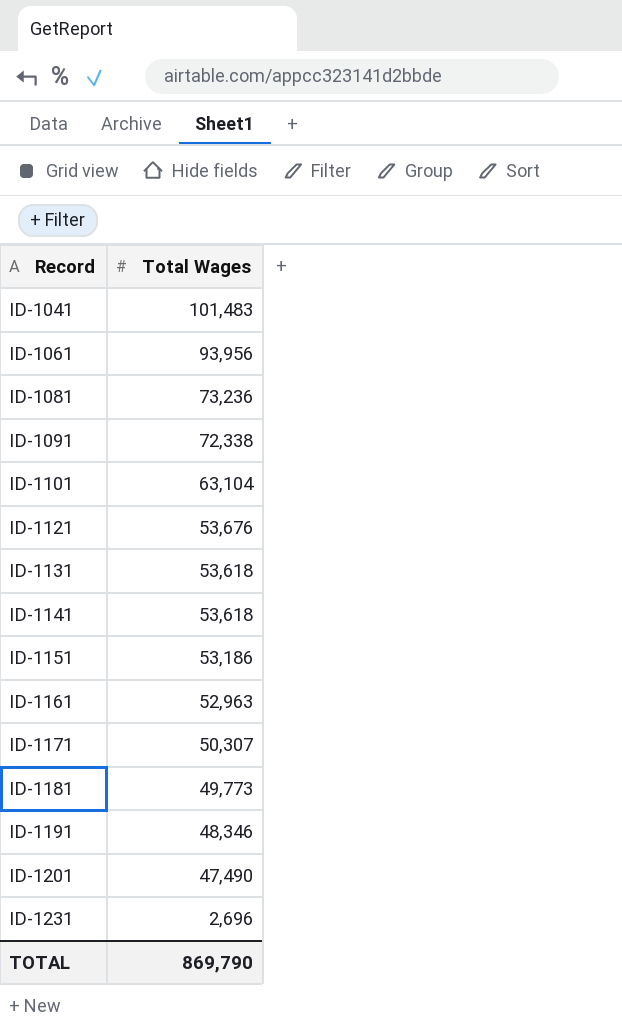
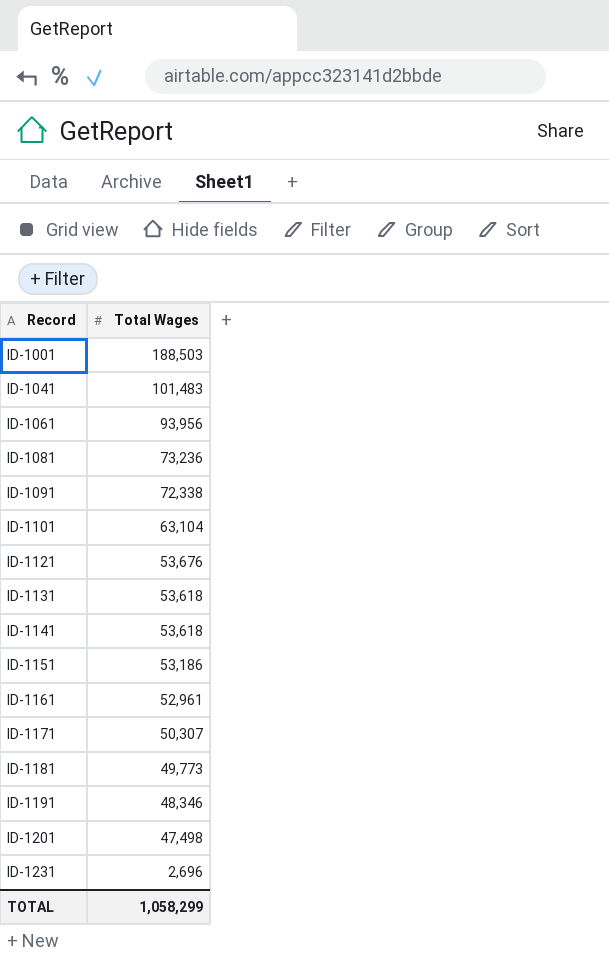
row ID-1001: none -> 188,503
ID-1161 | Total Wages: 52,963 -> 52,961
ID-1201 | Total Wages: 47,490 -> 47,498
TOTAL | Total Wages: 869,790 -> 1,058,299

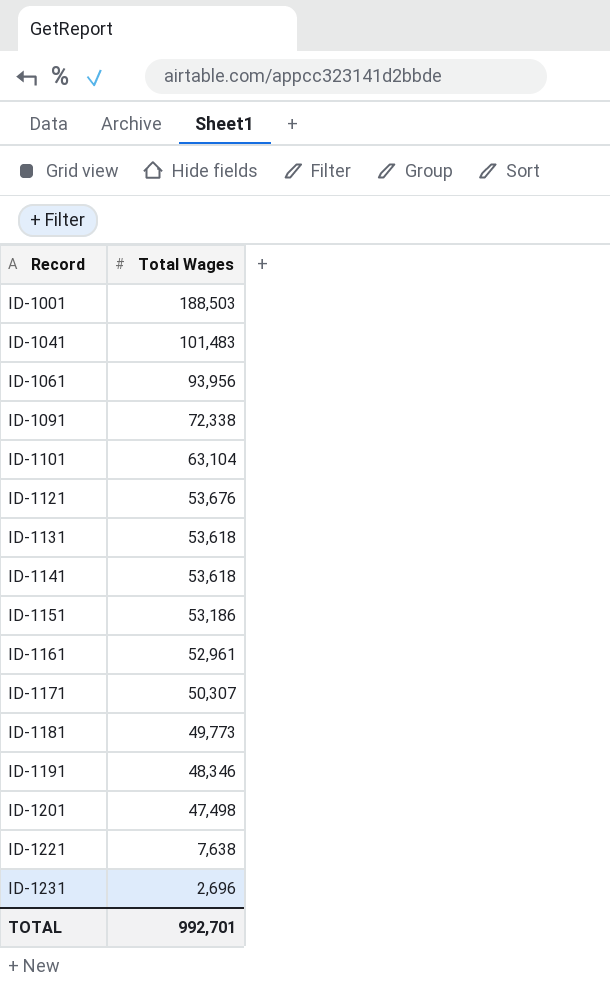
row ID-1081: 73,236 -> none
row ID-1221: none -> 7,638
TOTAL | Total Wages: 1,058,299 -> 992,701

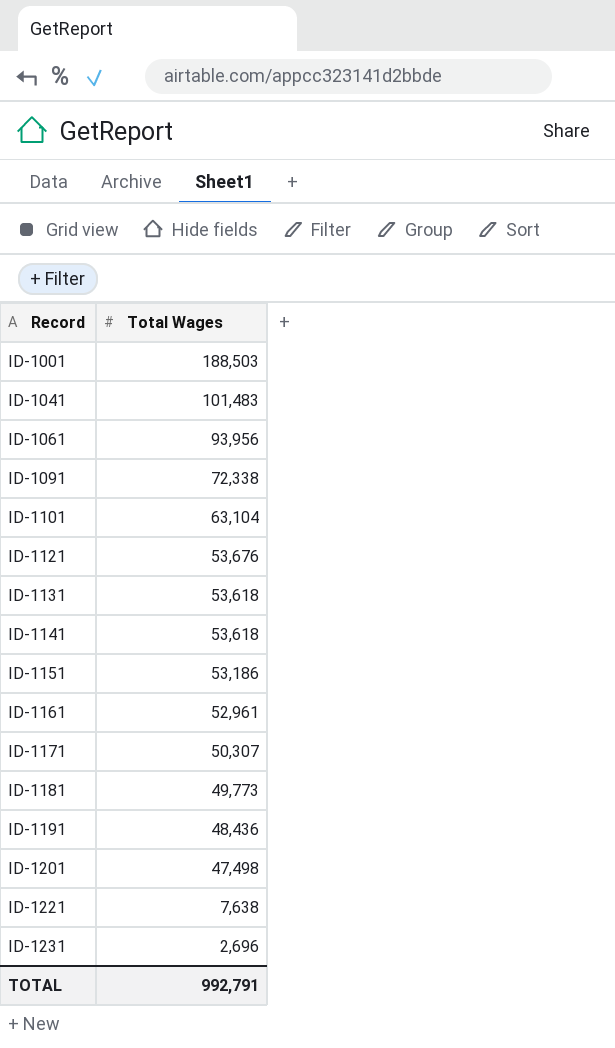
ID-1191 | Total Wages: 48,346 -> 48,436
TOTAL | Total Wages: 992,701 -> 992,791

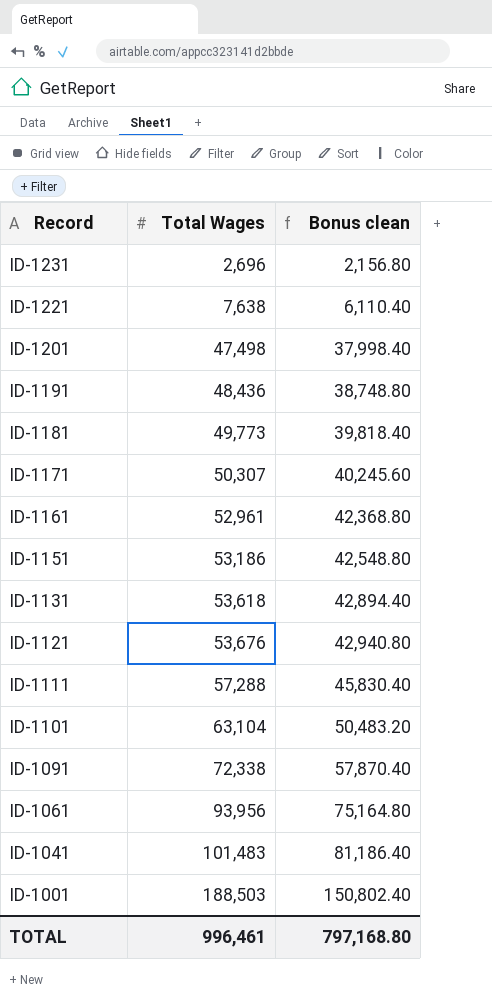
row order: Record ascending -> Record descending
column Bonus clean | formula: none -> [Total Wages] * 0.8
row ID-1141: 53,618 -> none
row ID-1111: none -> 57,288 | 45,830.40
TOTAL | Total Wages: 992,791 -> 996,461

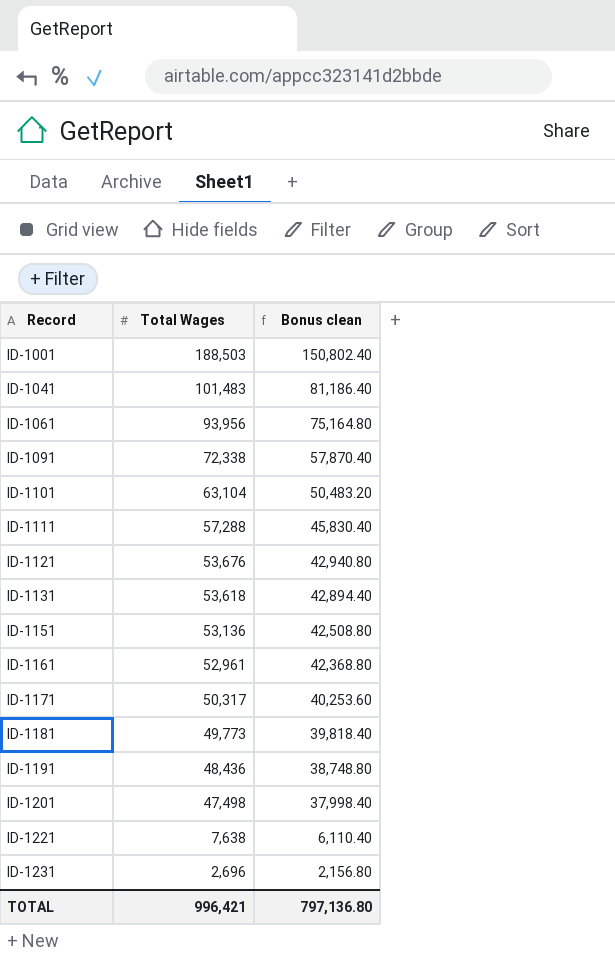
row order: Record descending -> Record ascending
ID-1151 | Total Wages: 53,186 -> 53,136
ID-1151 | Bonus clean: 42,548.80 -> 42,508.80
ID-1171 | Total Wages: 50,307 -> 50,317
ID-1171 | Bonus clean: 40,245.60 -> 40,253.60
TOTAL | Total Wages: 996,461 -> 996,421
TOTAL | Bonus clean: 797,168.80 -> 797,136.80

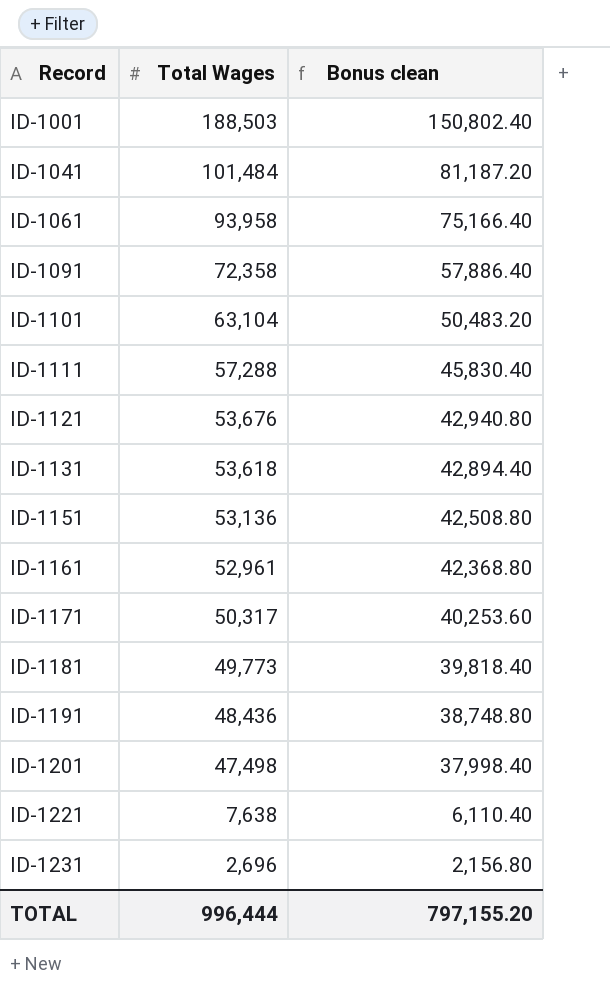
ID-1041 | Total Wages: 101,483 -> 101,484
ID-1041 | Bonus clean: 81,186.40 -> 81,187.20
ID-1061 | Total Wages: 93,956 -> 93,958
ID-1061 | Bonus clean: 75,164.80 -> 75,166.40
ID-1091 | Total Wages: 72,338 -> 72,358
ID-1091 | Bonus clean: 57,870.40 -> 57,886.40
TOTAL | Total Wages: 996,421 -> 996,444
TOTAL | Bonus clean: 797,136.80 -> 797,155.20

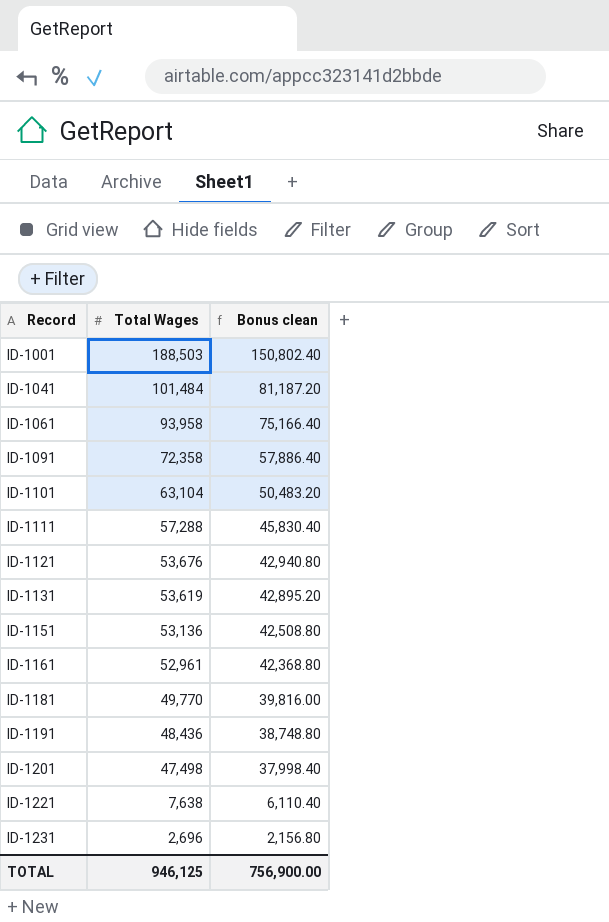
row ID-1171: 50,317 | 40,253.60 -> none
ID-1131 | Total Wages: 53,618 -> 53,619
ID-1131 | Bonus clean: 42,894.40 -> 42,895.20
ID-1181 | Total Wages: 49,773 -> 49,770
ID-1181 | Bonus clean: 39,818.40 -> 39,816.00
TOTAL | Total Wages: 996,444 -> 946,125
TOTAL | Bonus clean: 797,155.20 -> 756,900.00

